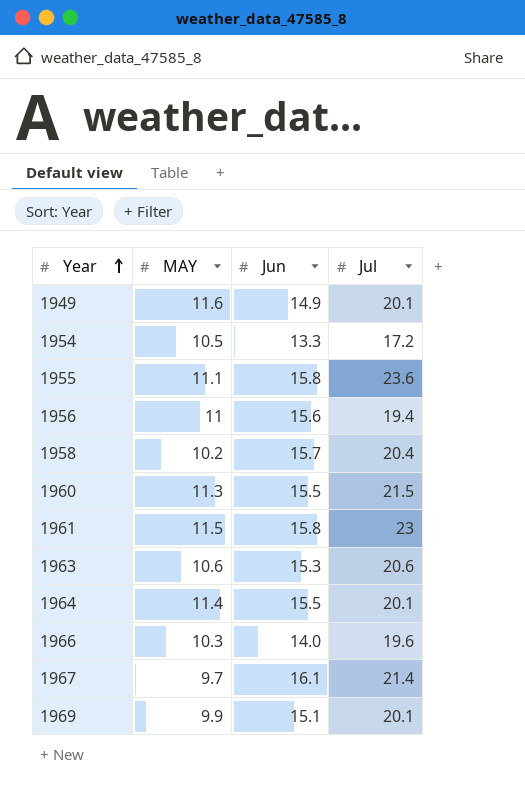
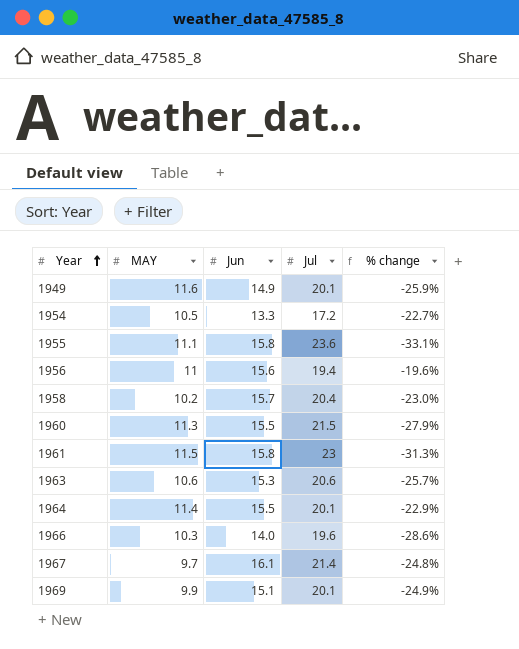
column % change | formula: none -> ([Jun] - [Jul]) / [Jul]

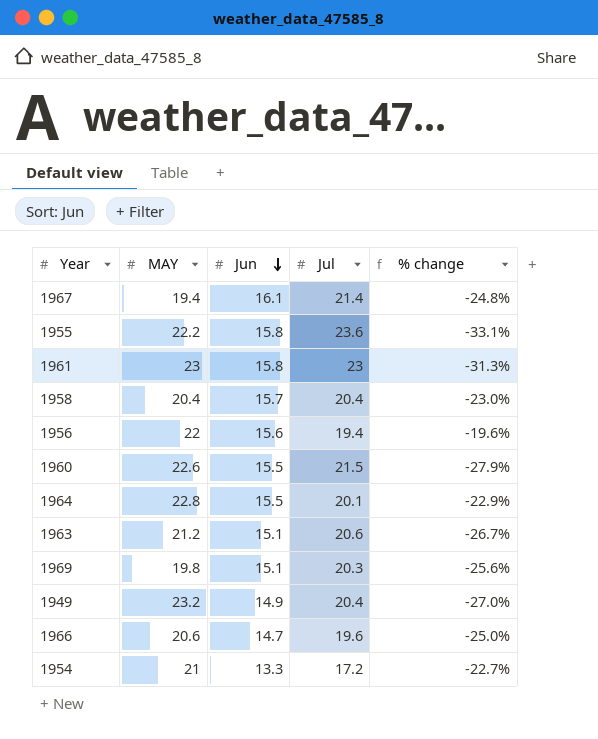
row order: Year ascending -> Jun descending
1967 | MAY: 9.7 -> 19.4
1955 | MAY: 11.1 -> 22.2
1961 | MAY: 11.5 -> 23
1958 | MAY: 10.2 -> 20.4
1956 | MAY: 11 -> 22
1960 | MAY: 11.3 -> 22.6
1964 | MAY: 11.4 -> 22.8
1963 | MAY: 10.6 -> 21.2
1963 | Jun: 15.3 -> 15.1
1963 | % change: -25.7% -> -26.7%
1969 | MAY: 9.9 -> 19.8
1969 | Jul: 20.1 -> 20.3
1969 | % change: -24.9% -> -25.6%
1949 | MAY: 11.6 -> 23.2
1949 | Jul: 20.1 -> 20.4
1949 | % change: -25.9% -> -27.0%
1966 | MAY: 10.3 -> 20.6
1966 | Jun: 14.0 -> 14.7
1966 | % change: -28.6% -> -25.0%
1954 | MAY: 10.5 -> 21

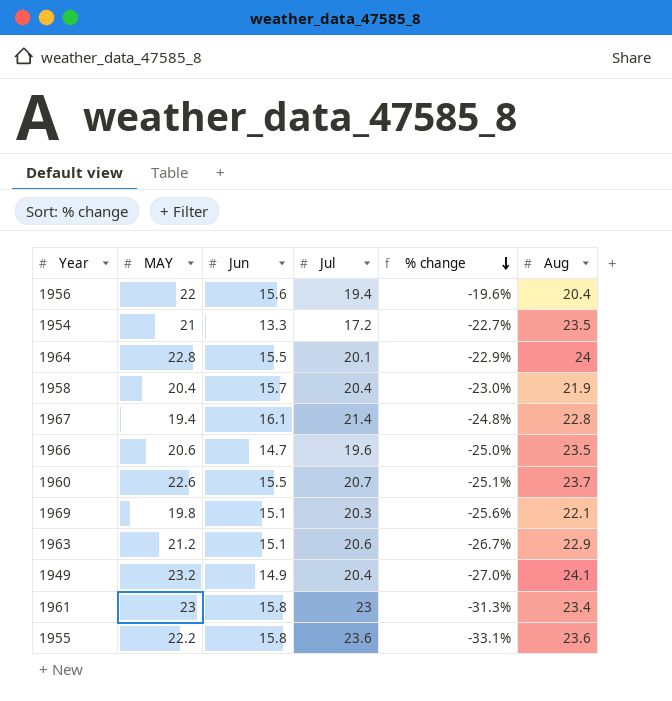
row order: Jun descending -> % change descending
column Aug | position: none -> 6
1960 | Jul: 21.5 -> 20.7
1960 | % change: -27.9% -> -25.1%

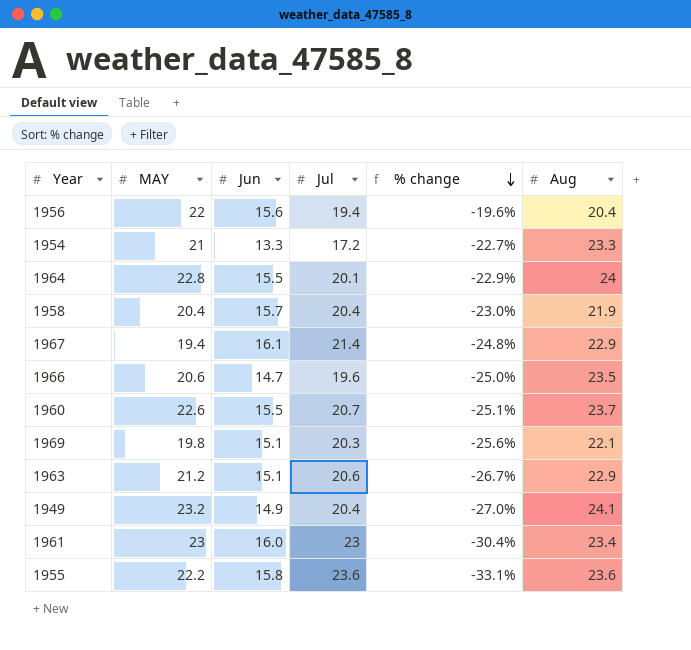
1954 | Aug: 23.5 -> 23.3
1967 | Aug: 22.8 -> 22.9
1961 | Jun: 15.8 -> 16.0
1961 | % change: -31.3% -> -30.4%

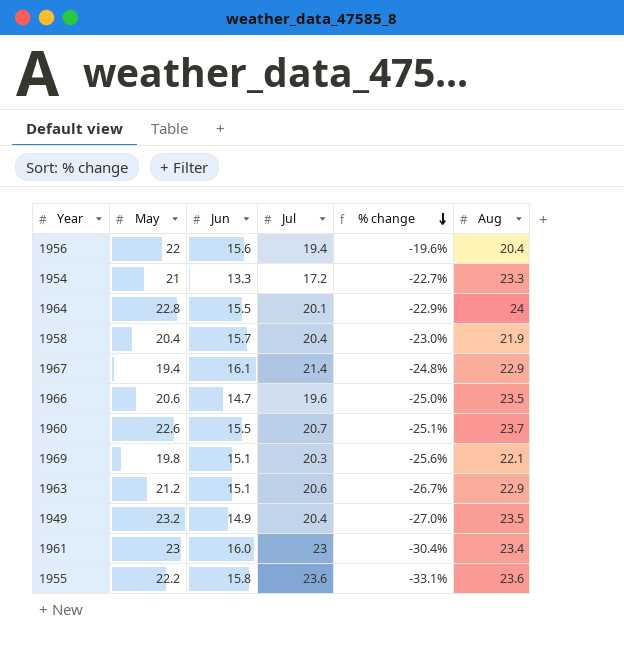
column name: MAY -> May
1949 | Aug: 24.1 -> 23.5

